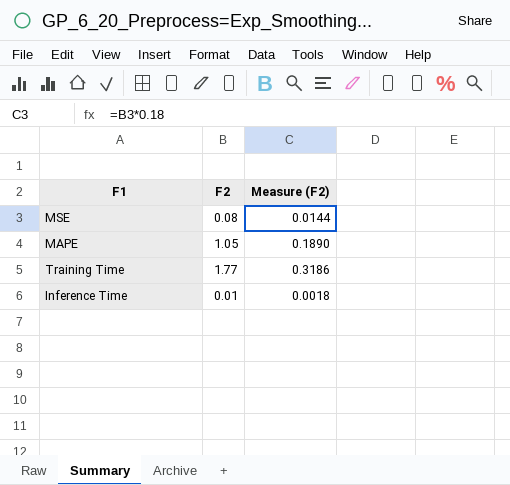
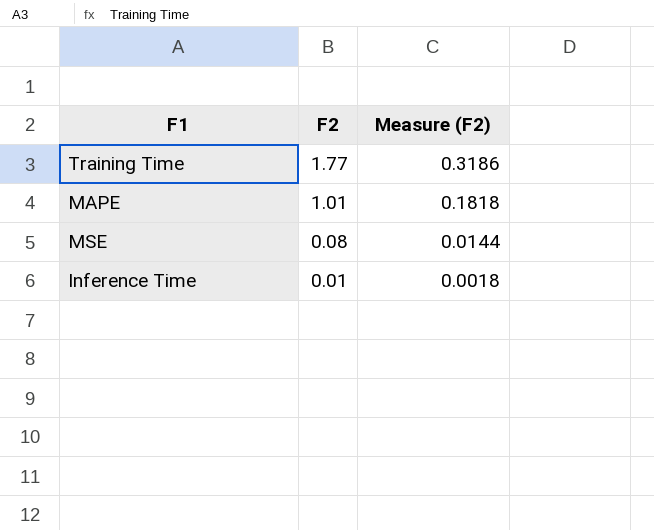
row order: none -> F2 descending
MAPE | F2: 1.05 -> 1.01
MAPE | Measure (F2): 0.1890 -> 0.1818

